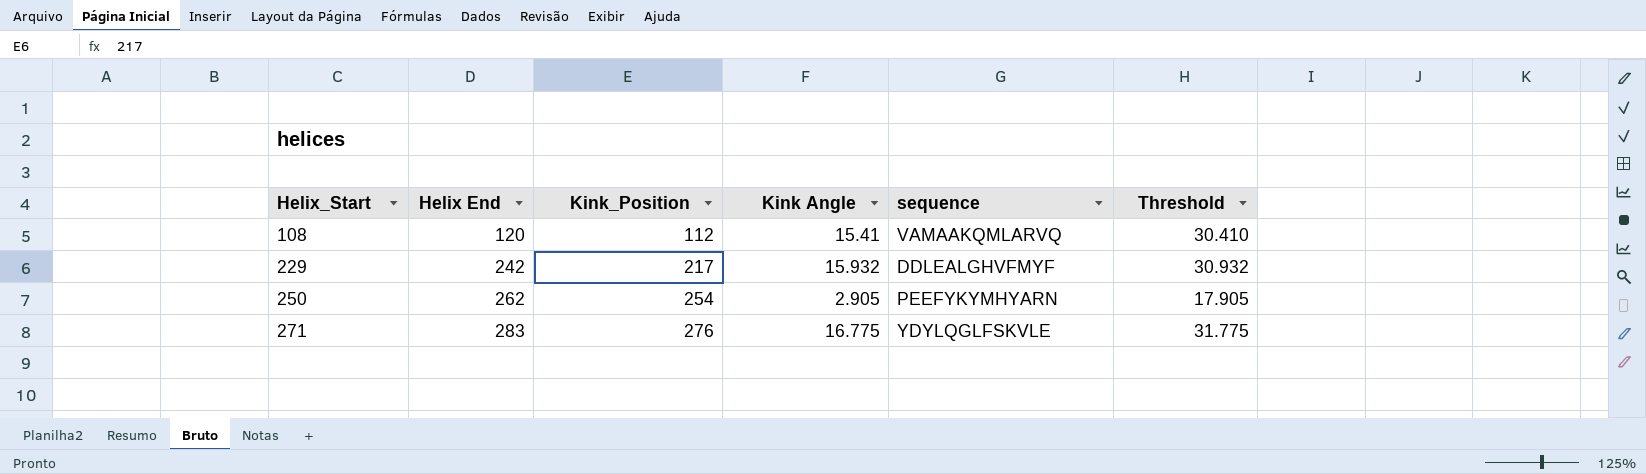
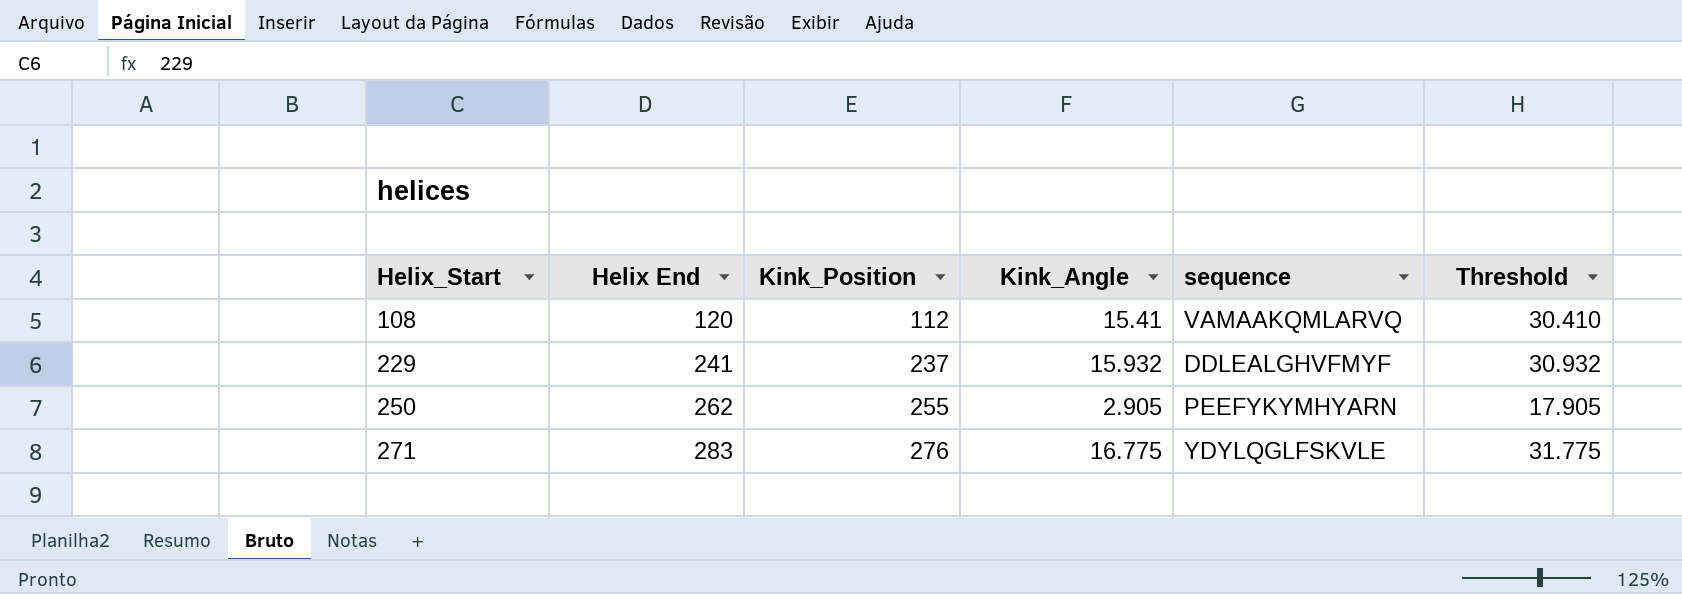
column name: Kink Angle -> Kink_Angle
229 | Helix End: 242 -> 241
229 | Kink_Position: 217 -> 237
250 | Kink_Position: 254 -> 255

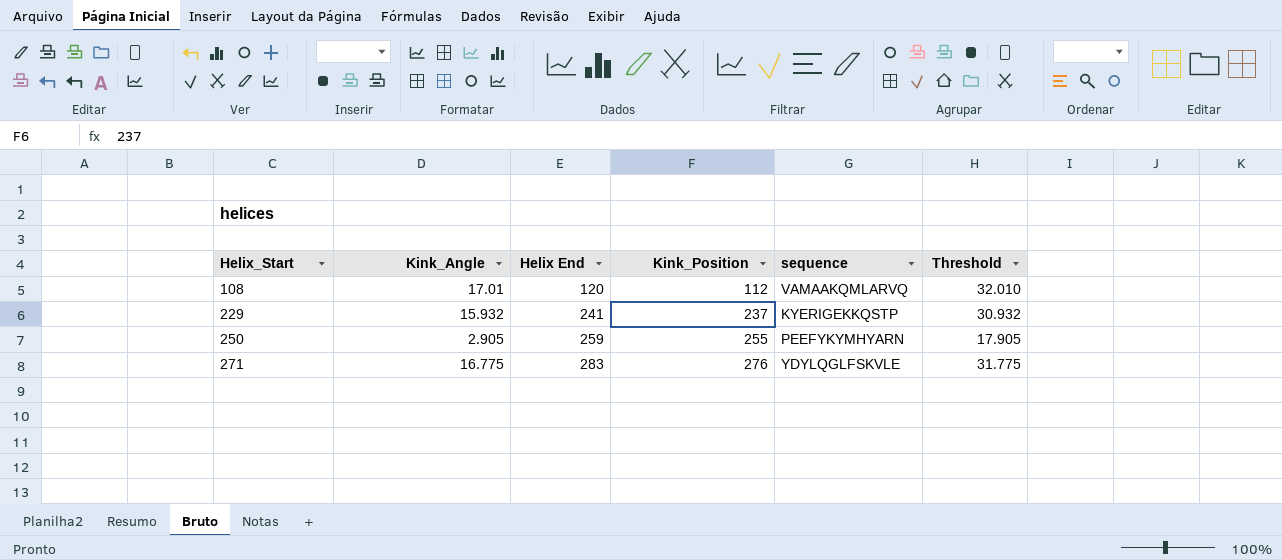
column Kink_Angle | position: 4 -> 2
108 | Kink_Angle: 15.41 -> 17.01
108 | Threshold: 30.410 -> 32.010
229 | sequence: DDLEALGHVFMYF -> KYERIGEKKQSTP
250 | Helix End: 262 -> 259

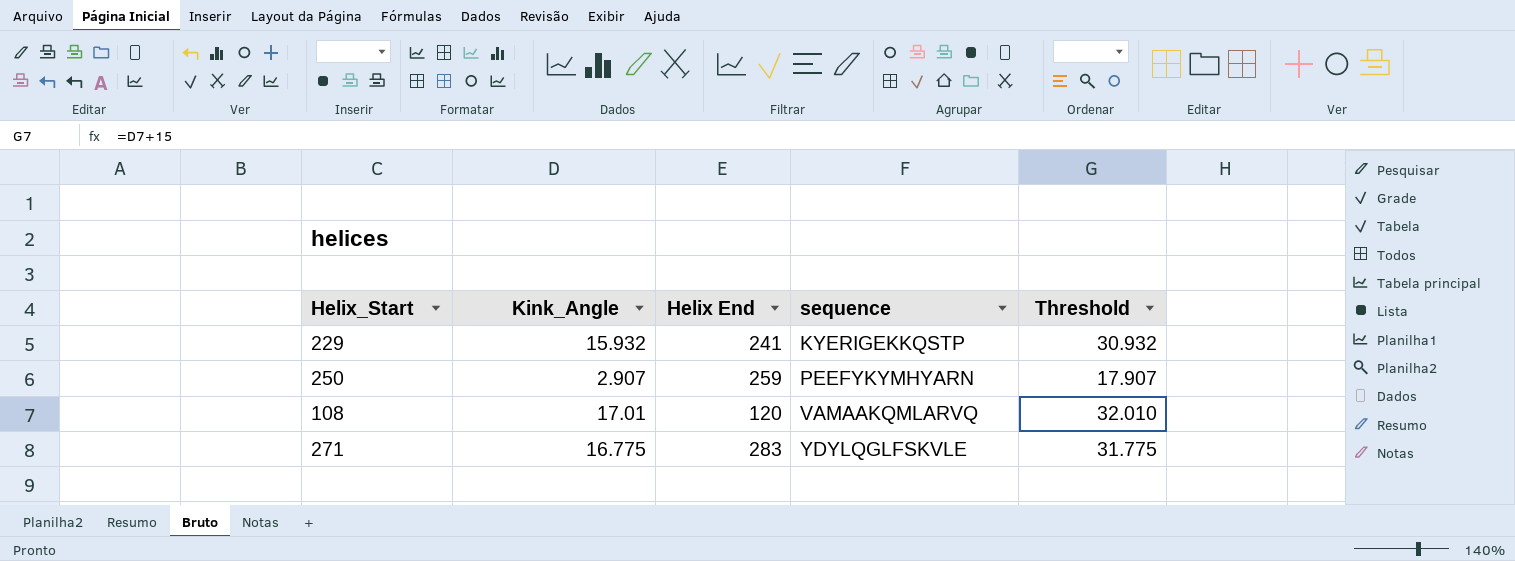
row order: Helix_Start ascending -> sequence ascending
column Kink_Position | position: 4 -> none
250 | Kink_Angle: 2.905 -> 2.907
250 | Threshold: 17.905 -> 17.907

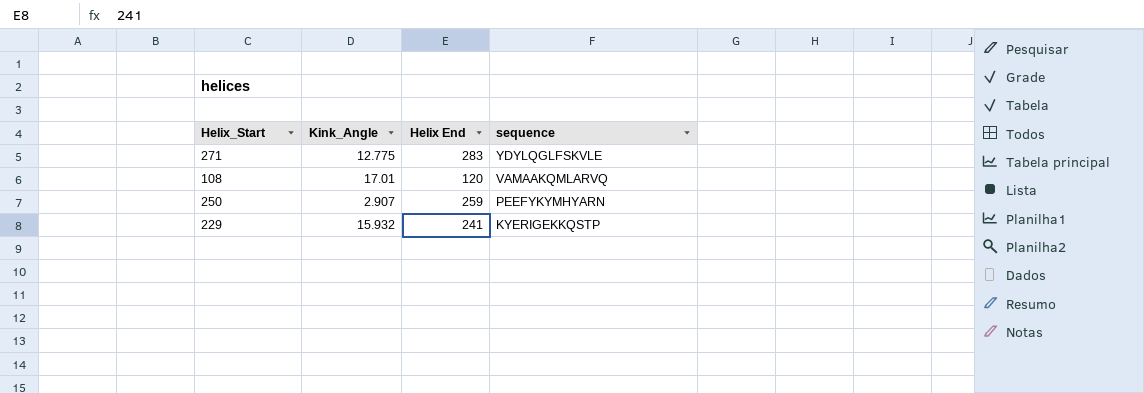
row order: sequence ascending -> sequence descending
column Threshold | formula: [Kink_Angle] + 15 -> none
271 | Kink_Angle: 16.775 -> 12.775

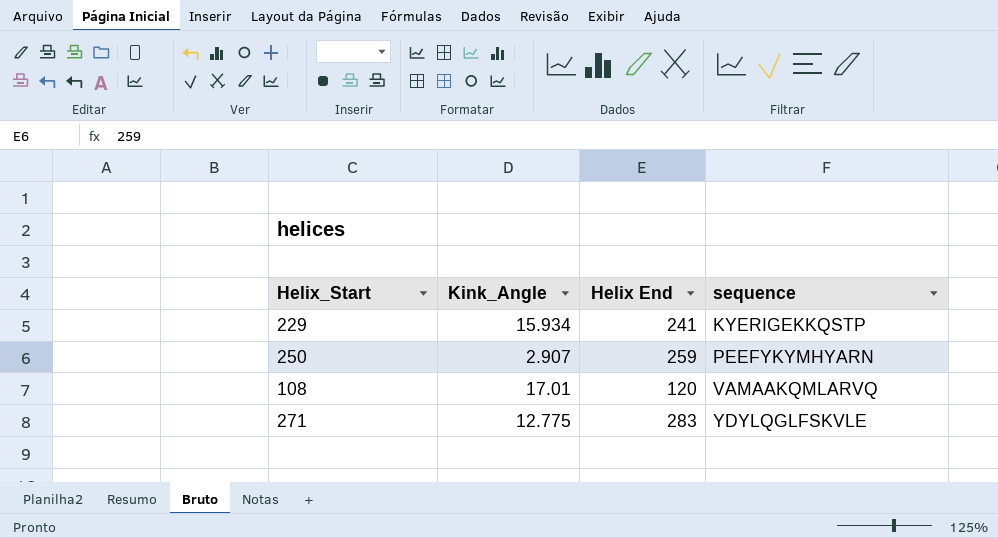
row order: sequence descending -> sequence ascending
229 | Kink_Angle: 15.932 -> 15.934

